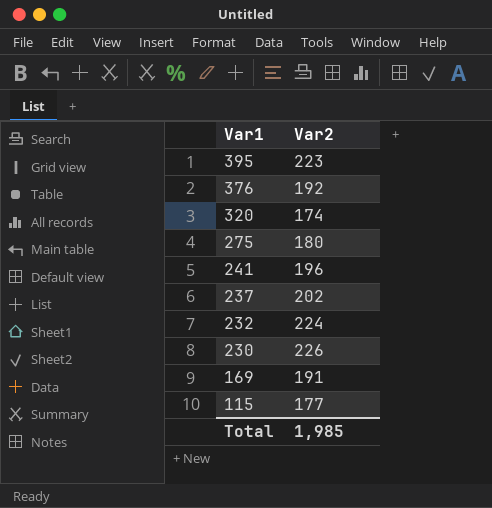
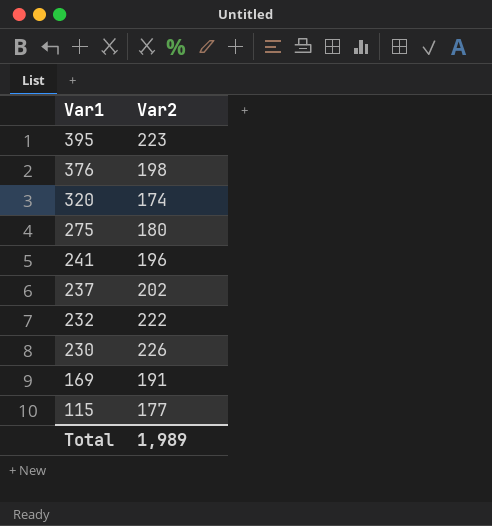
376 | Var2: 192 -> 198
232 | Var2: 224 -> 222
Total | Var2: 1,985 -> 1,989

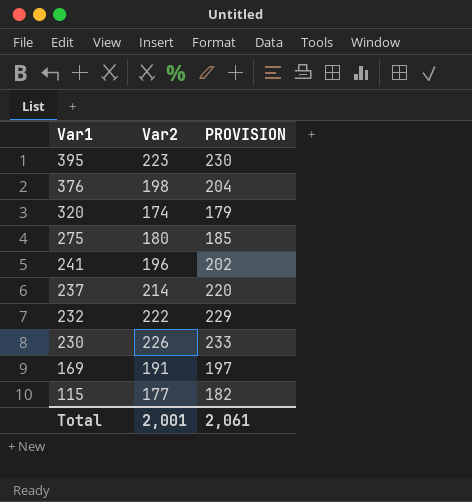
column PROVISION | formula: none -> [Var2] * 1.03
237 | Var2: 202 -> 214
Total | Var2: 1,989 -> 2,001

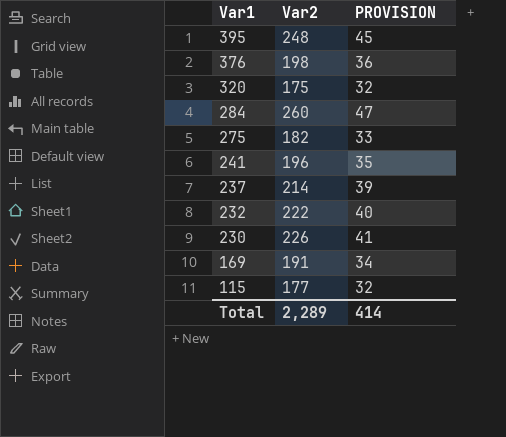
column PROVISION | formula: [Var2] * 1.03 -> [Var2] * 0.18
395 | Var2: 223 -> 248
320 | Var2: 174 -> 175
row 284: none -> 260 | 47
275 | Var2: 180 -> 182
Total | Var2: 2,001 -> 2,289
Total | PROVISION: 2,061 -> 414

